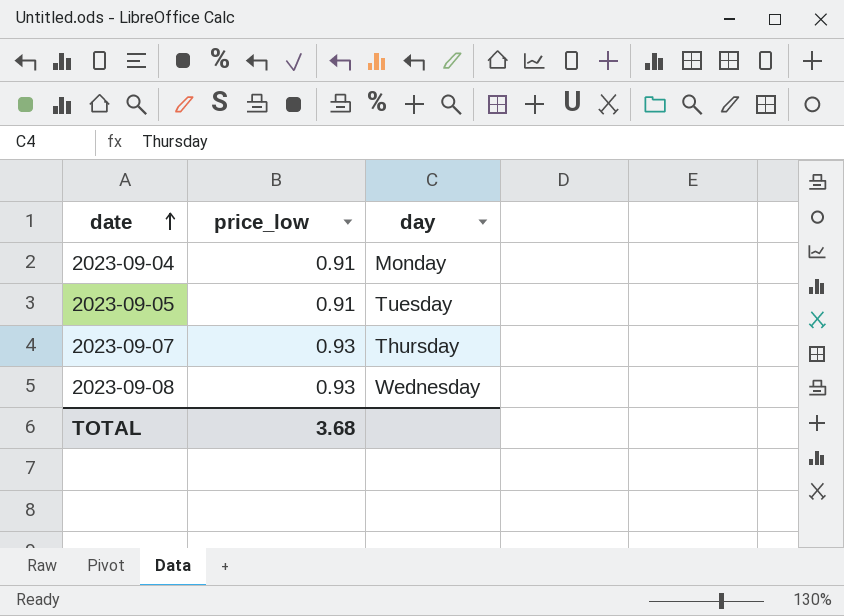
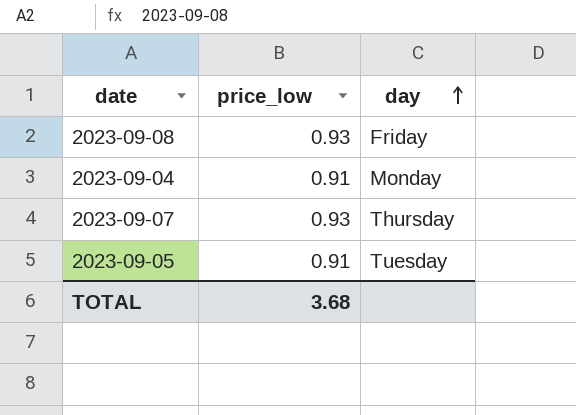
row order: date ascending -> day ascending
2023-09-08 | day: Wednesday -> Friday

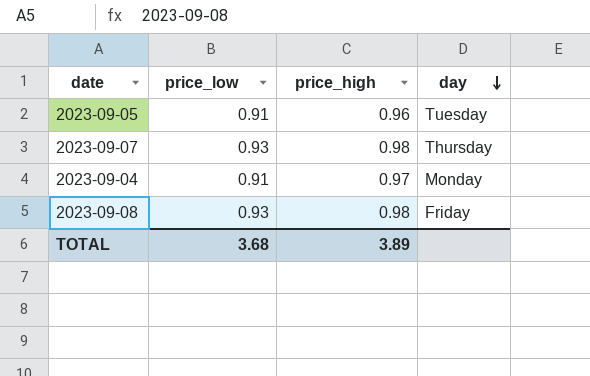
row order: day ascending -> day descending
column price_high | position: none -> 3

